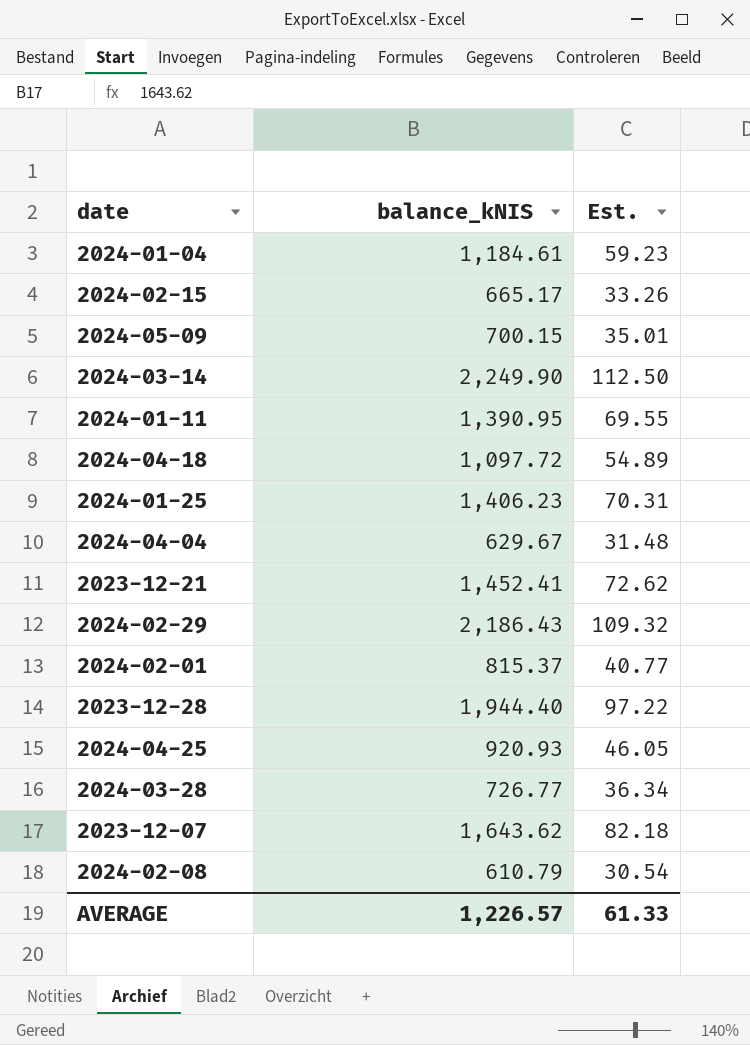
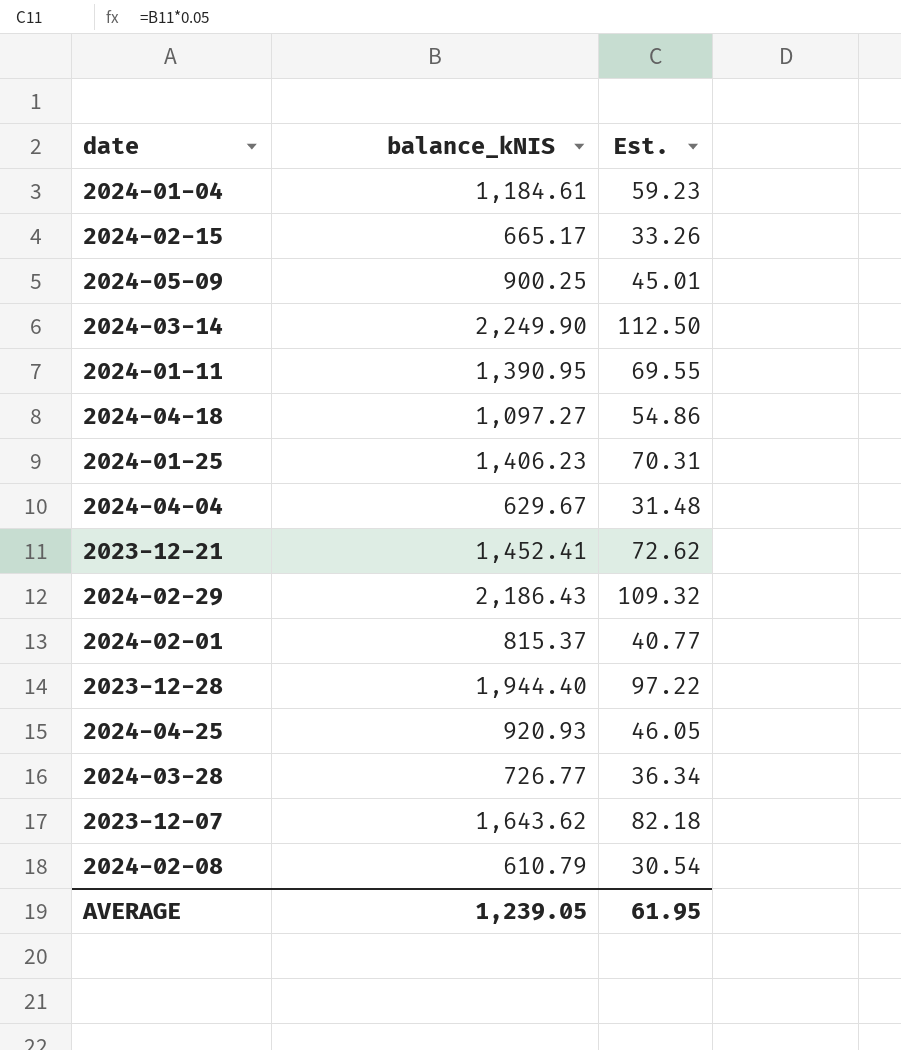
2024-05-09 | balance_kNIS: 700.15 -> 900.25
2024-05-09 | Est.: 35.01 -> 45.01
2024-04-18 | balance_kNIS: 1,097.72 -> 1,097.27
2024-04-18 | Est.: 54.89 -> 54.86
AVERAGE | balance_kNIS: 1,226.57 -> 1,239.05
AVERAGE | Est.: 61.33 -> 61.95

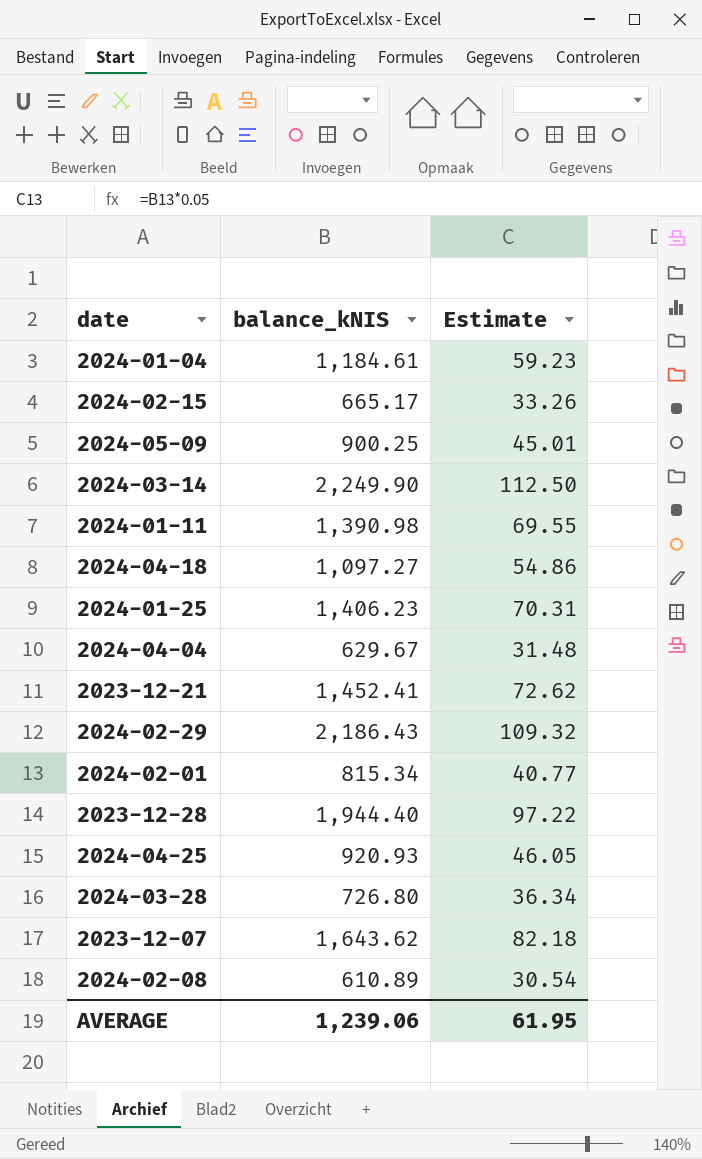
column name: Est. -> Estimate
2024-01-11 | balance_kNIS: 1,390.95 -> 1,390.98
2024-02-01 | balance_kNIS: 815.37 -> 815.34
2024-03-28 | balance_kNIS: 726.77 -> 726.80
2024-02-08 | balance_kNIS: 610.79 -> 610.89
AVERAGE | balance_kNIS: 1,239.05 -> 1,239.06

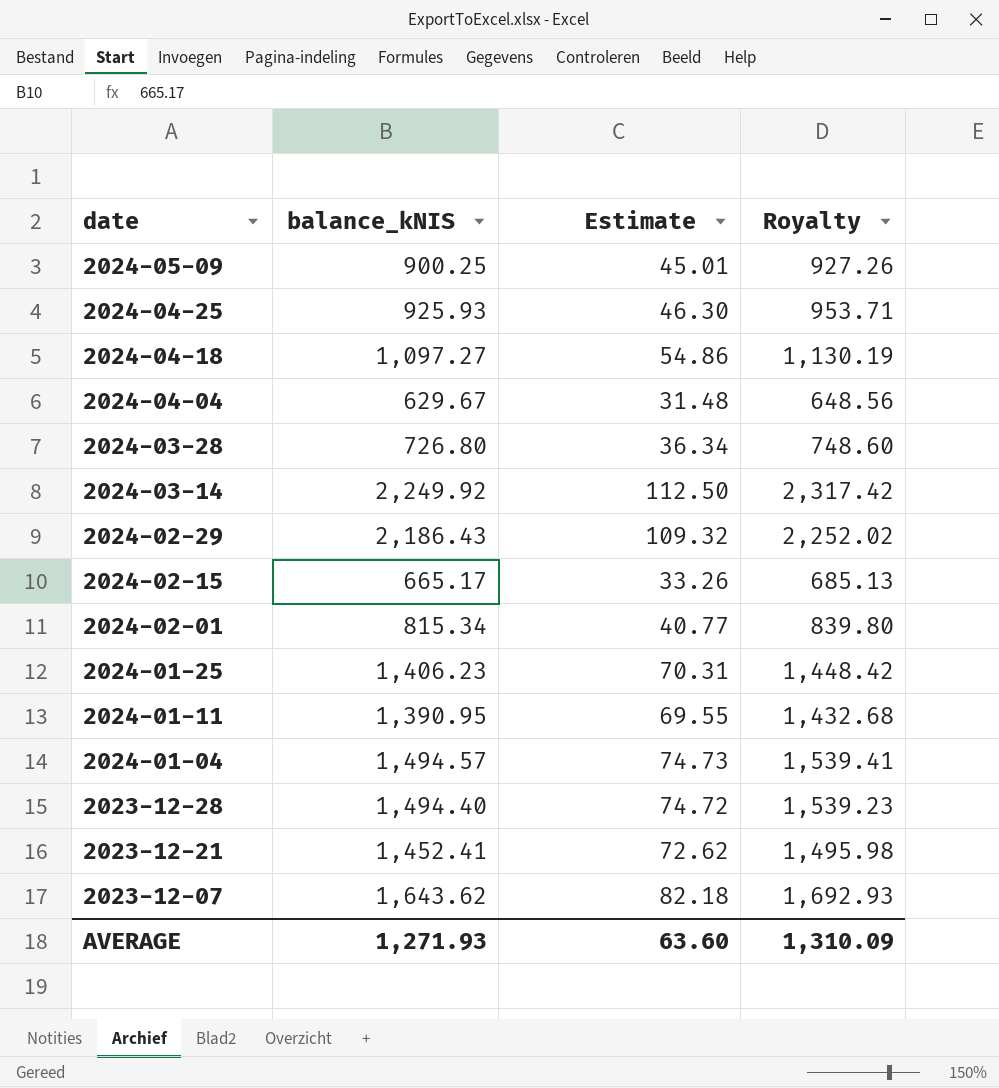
row order: none -> date descending
column Royalty | formula: none -> [balance_kNIS] * 1.03
row 2024-02-08: 610.89 | 30.54 -> none
2024-04-25 | balance_kNIS: 920.93 -> 925.93
2024-04-25 | Estimate: 46.05 -> 46.30
2024-03-14 | balance_kNIS: 2,249.90 -> 2,249.92
2024-01-11 | balance_kNIS: 1,390.98 -> 1,390.95
2024-01-04 | balance_kNIS: 1,184.61 -> 1,494.57
2024-01-04 | Estimate: 59.23 -> 74.73
2023-12-28 | balance_kNIS: 1,944.40 -> 1,494.40
2023-12-28 | Estimate: 97.22 -> 74.72
AVERAGE | balance_kNIS: 1,239.06 -> 1,271.93
AVERAGE | Estimate: 61.95 -> 63.60

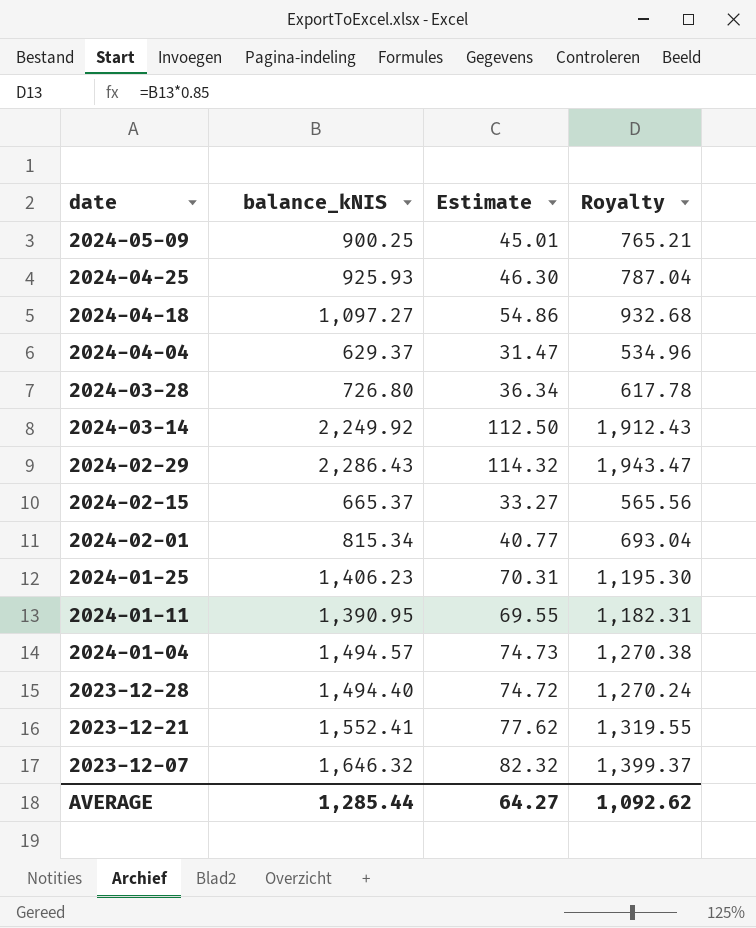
column Royalty | formula: [balance_kNIS] * 1.03 -> [balance_kNIS] * 0.85
2024-04-04 | balance_kNIS: 629.67 -> 629.37
2024-04-04 | Estimate: 31.48 -> 31.47
2024-02-29 | balance_kNIS: 2,186.43 -> 2,286.43
2024-02-29 | Estimate: 109.32 -> 114.32
2024-02-15 | balance_kNIS: 665.17 -> 665.37
2024-02-15 | Estimate: 33.26 -> 33.27
2023-12-21 | balance_kNIS: 1,452.41 -> 1,552.41
2023-12-21 | Estimate: 72.62 -> 77.62
2023-12-07 | balance_kNIS: 1,643.62 -> 1,646.32
2023-12-07 | Estimate: 82.18 -> 82.32
AVERAGE | balance_kNIS: 1,271.93 -> 1,285.44
AVERAGE | Estimate: 63.60 -> 64.27
AVERAGE | Royalty: 1,310.09 -> 1,092.62

